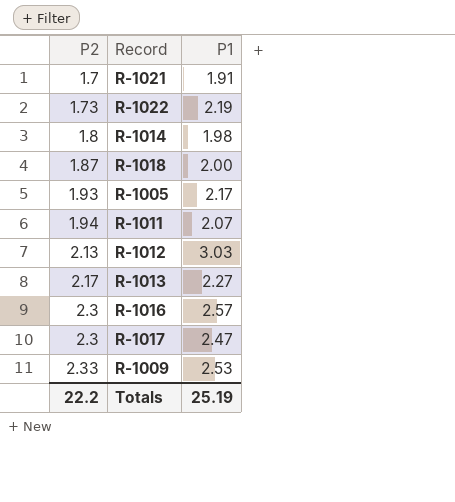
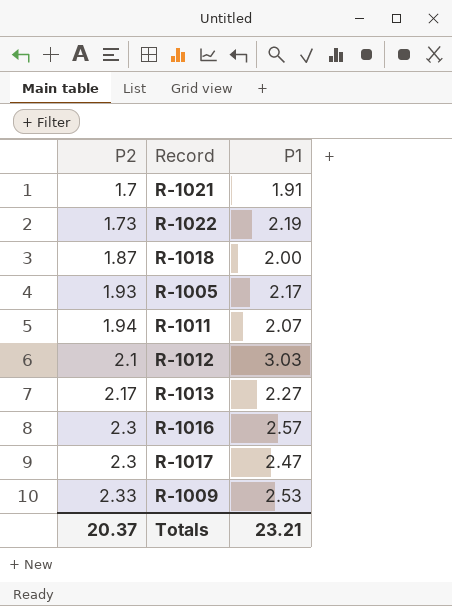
row R-1014: 1.8 | 1.98 -> none
R-1012 | P2: 2.13 -> 2.1
Totals | P2: 22.2 -> 20.37
Totals | P1: 25.19 -> 23.21

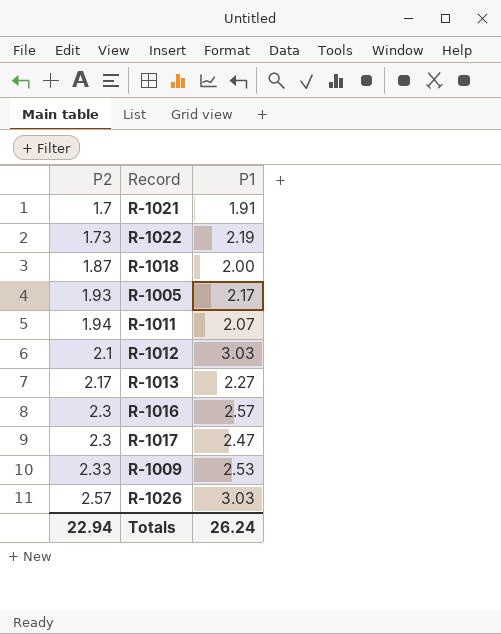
row R-1026: none -> 2.57 | 3.03
Totals | P2: 20.37 -> 22.94
Totals | P1: 23.21 -> 26.24

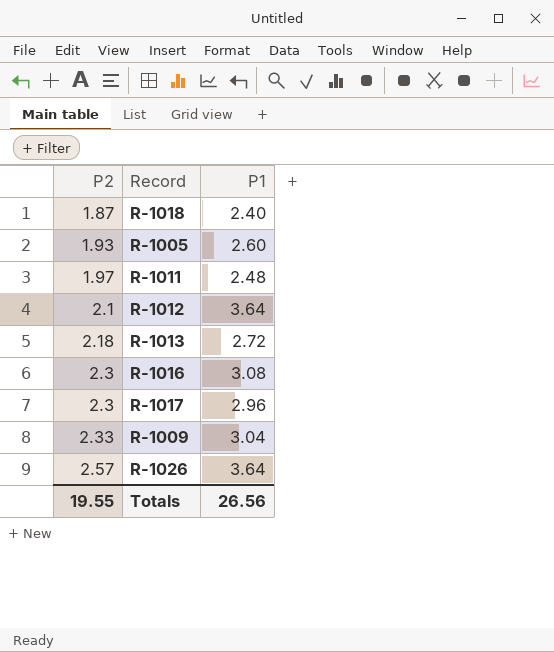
row R-1021: 1.7 | 1.91 -> none
row R-1022: 1.73 | 2.19 -> none
R-1018 | P1: 2.00 -> 2.40
R-1005 | P1: 2.17 -> 2.60
R-1011 | P2: 1.94 -> 1.97
R-1011 | P1: 2.07 -> 2.48
R-1012 | P1: 3.03 -> 3.64
R-1013 | P2: 2.17 -> 2.18
R-1013 | P1: 2.27 -> 2.72
R-1016 | P1: 2.57 -> 3.08
R-1017 | P1: 2.47 -> 2.96
R-1009 | P1: 2.53 -> 3.04
R-1026 | P1: 3.03 -> 3.64
Totals | P2: 22.94 -> 19.55
Totals | P1: 26.24 -> 26.56

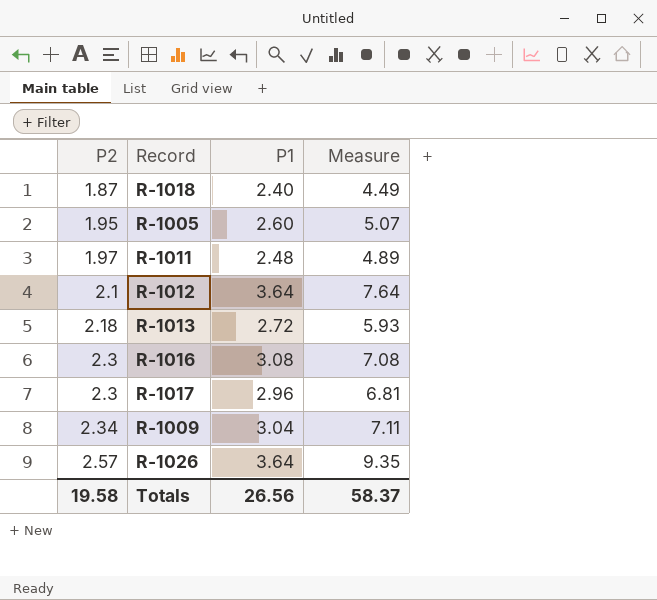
column Measure | formula: none -> [P2] * [P1]
R-1005 | P2: 1.93 -> 1.95
R-1009 | P2: 2.33 -> 2.34
Totals | P2: 19.55 -> 19.58

